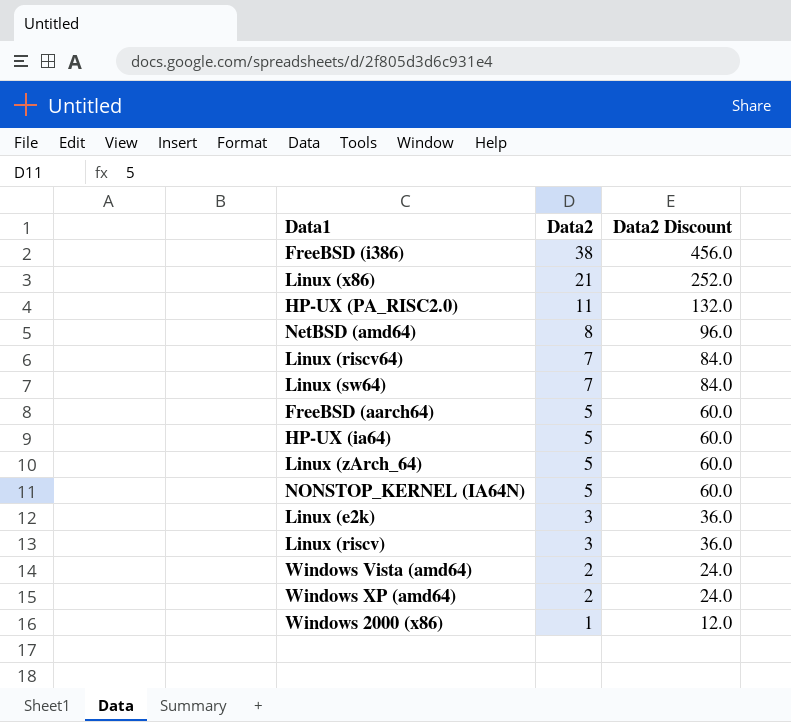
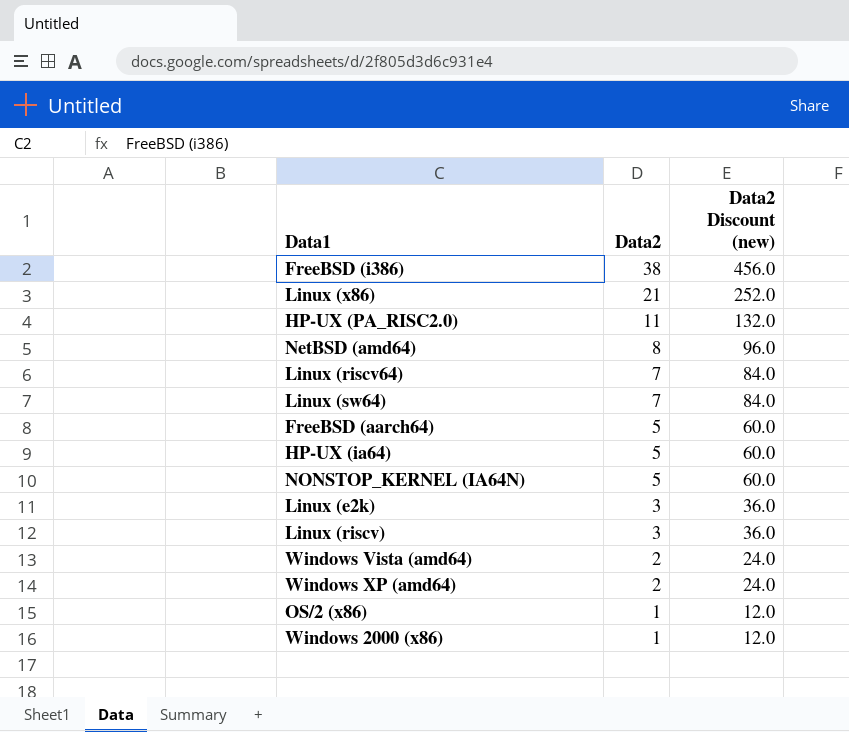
column name: Data2 Discount -> Data2 Discount (new)
row Linux (zArch_64): 5 | 60.0 -> none
row OS/2 (x86): none -> 1 | 12.0

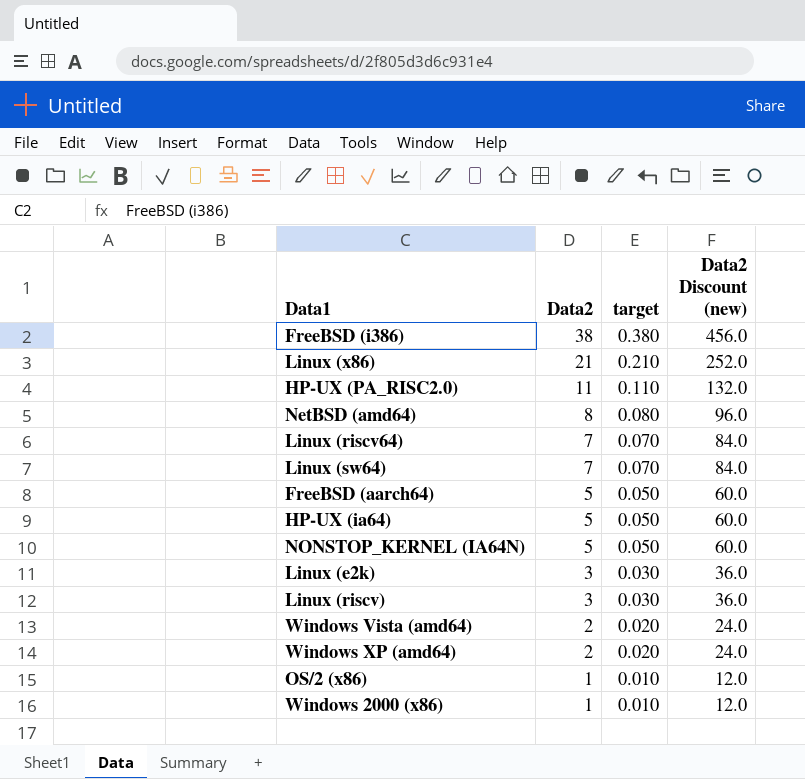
column target | formula: none -> [Data2] * 0.01

